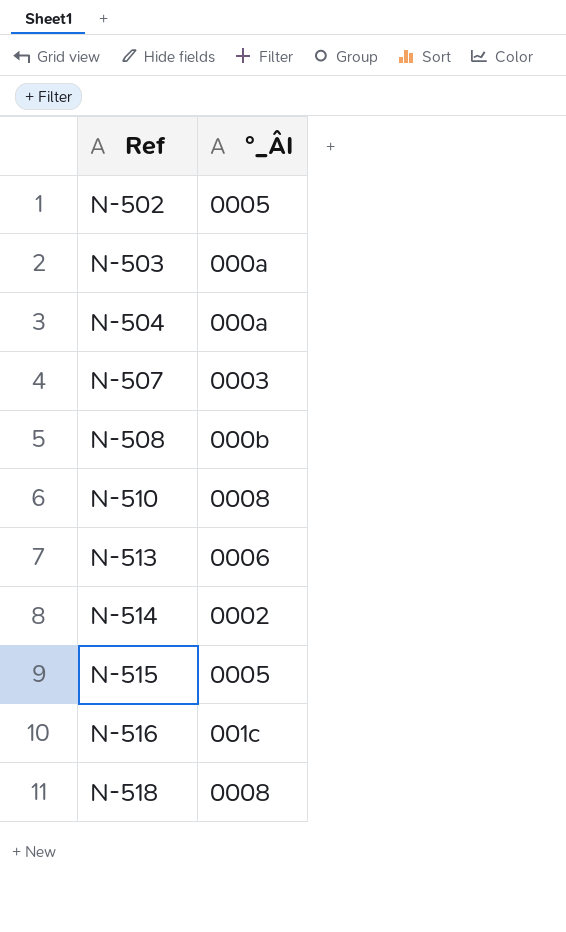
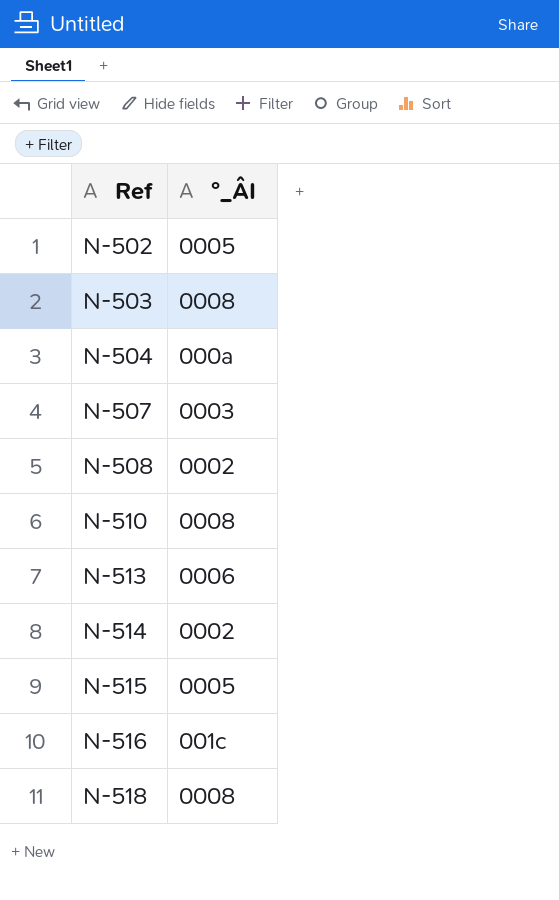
N-503 | °_ÂI: 000a -> 0008
N-508 | °_ÂI: 000b -> 0002

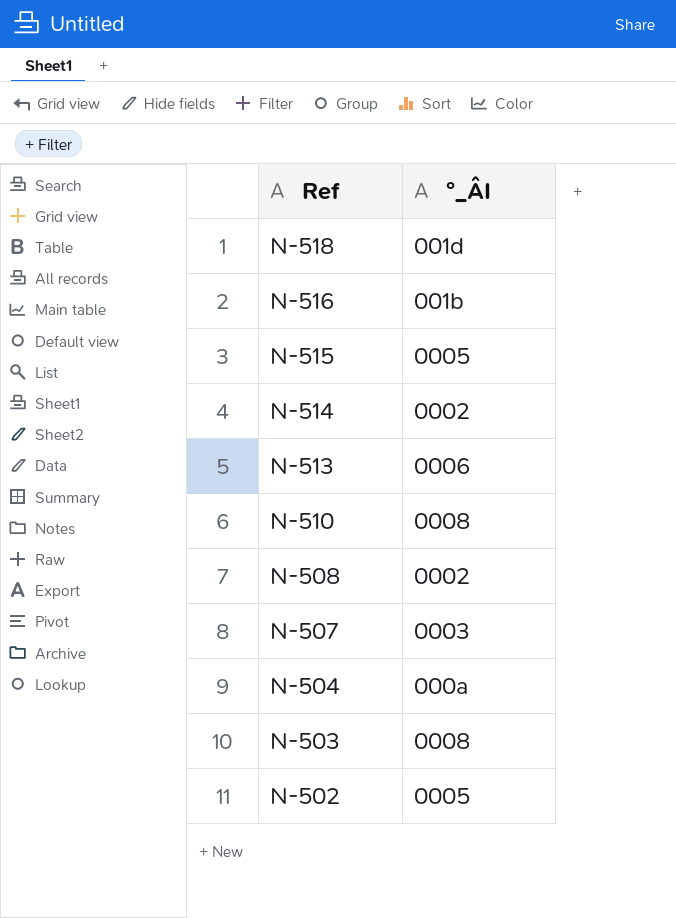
row order: Ref ascending -> Ref descending
N-518 | °_ÂI: 0008 -> 001d
N-516 | °_ÂI: 001c -> 001b

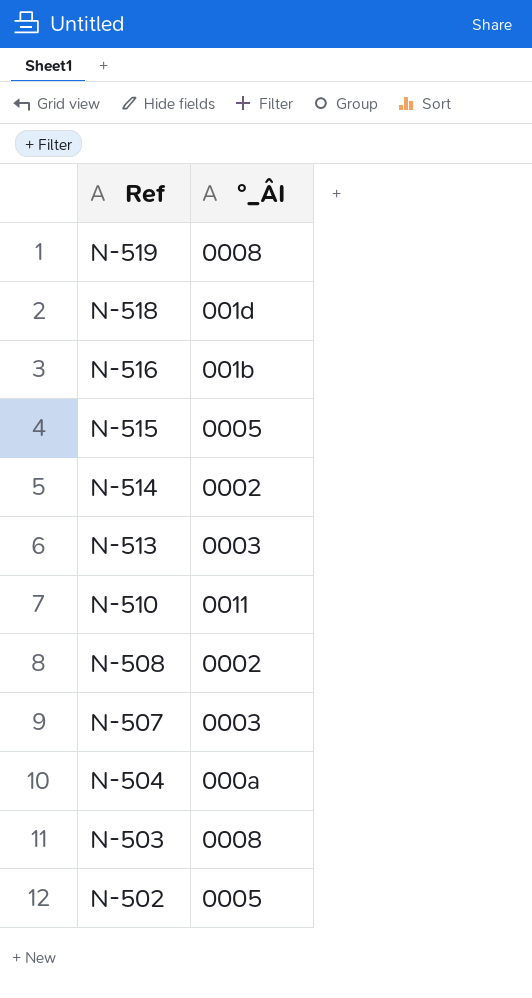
row N-519: none -> 0008
N-513 | °_ÂI: 0006 -> 0003
N-510 | °_ÂI: 0008 -> 0011

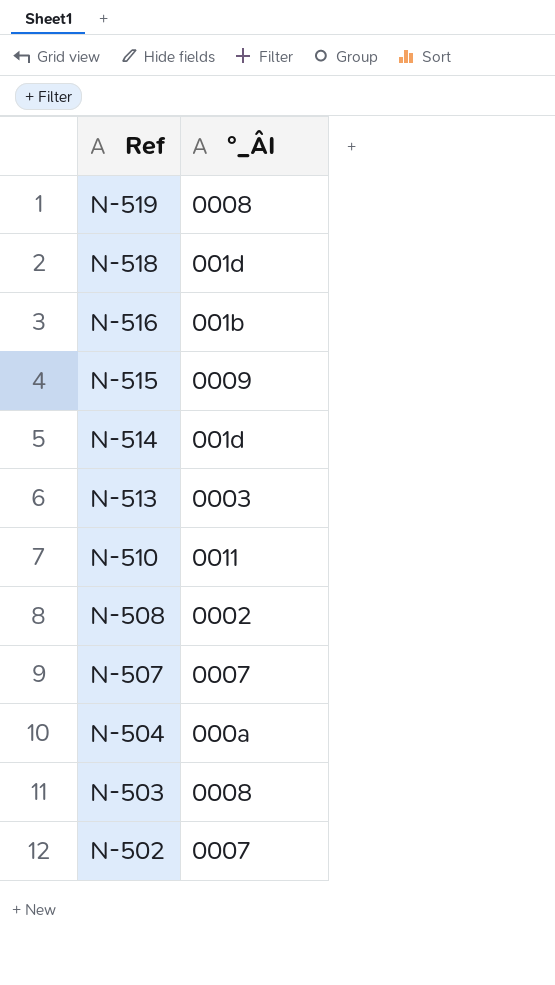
N-515 | °_ÂI: 0005 -> 0009
N-514 | °_ÂI: 0002 -> 001d
N-507 | °_ÂI: 0003 -> 0007
N-502 | °_ÂI: 0005 -> 0007

